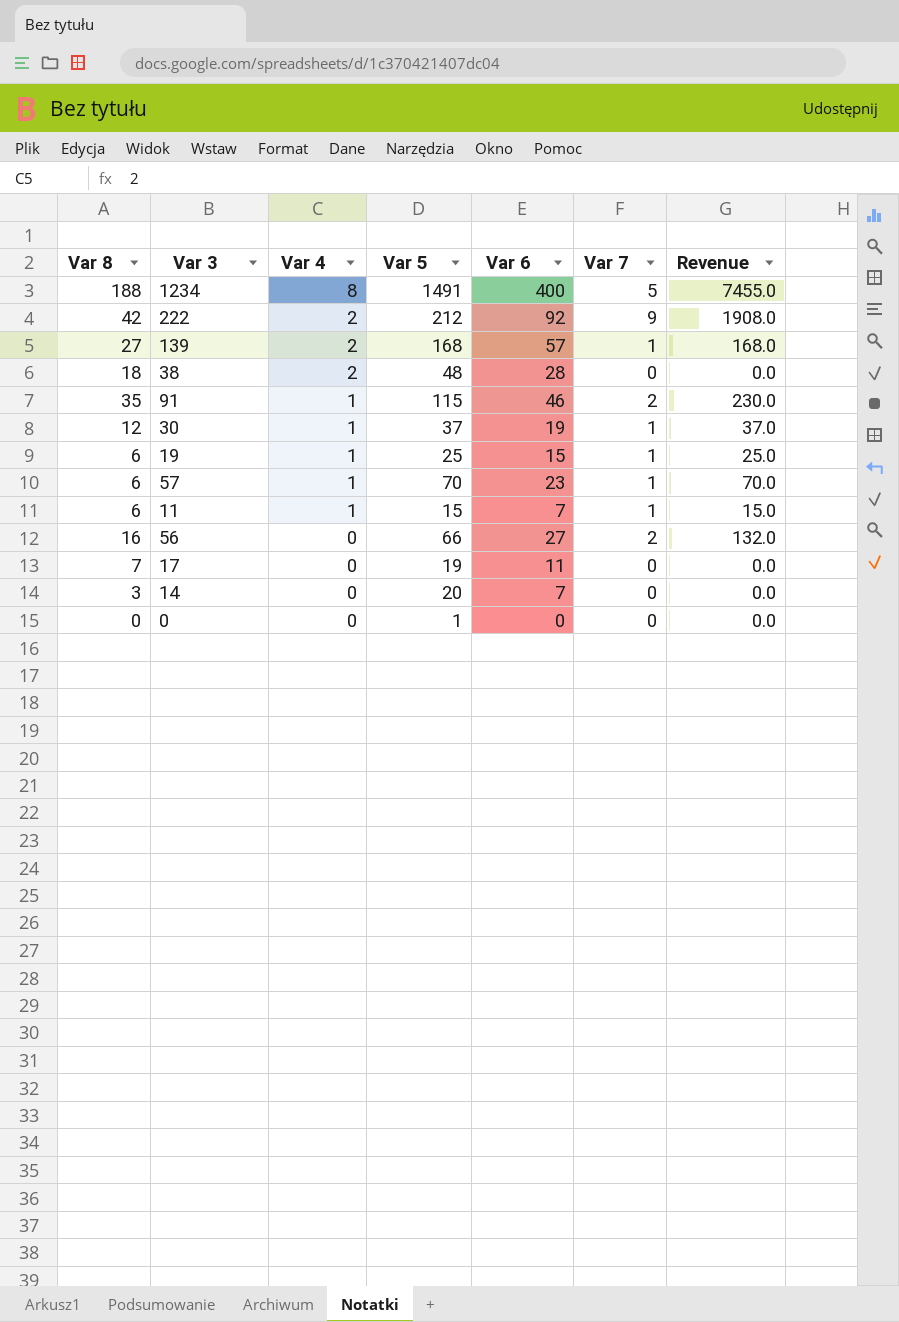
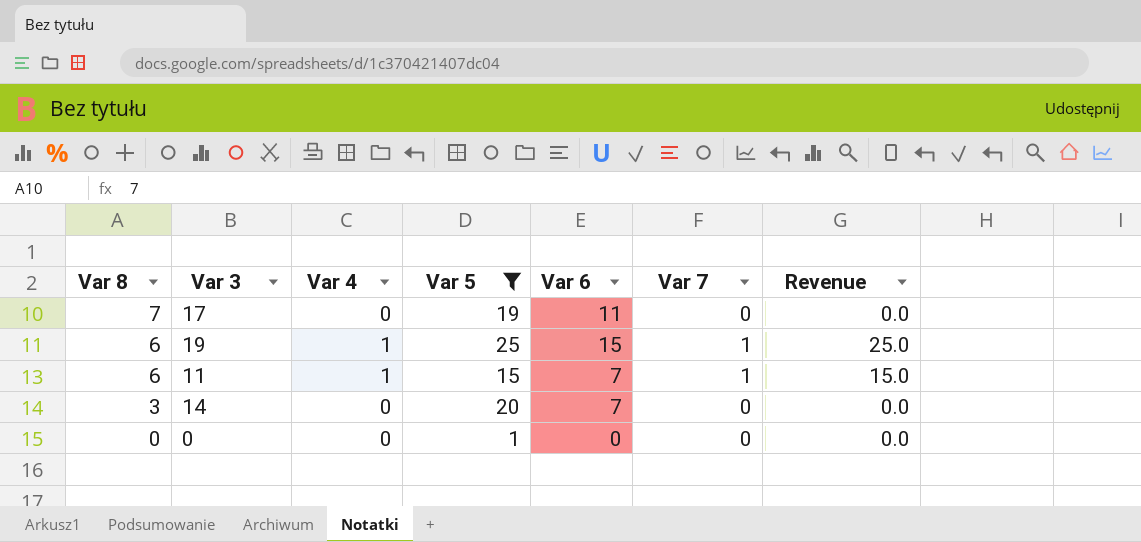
filter: none -> Var 5 <= 25
row order: Var 4 descending -> Var 8 descending

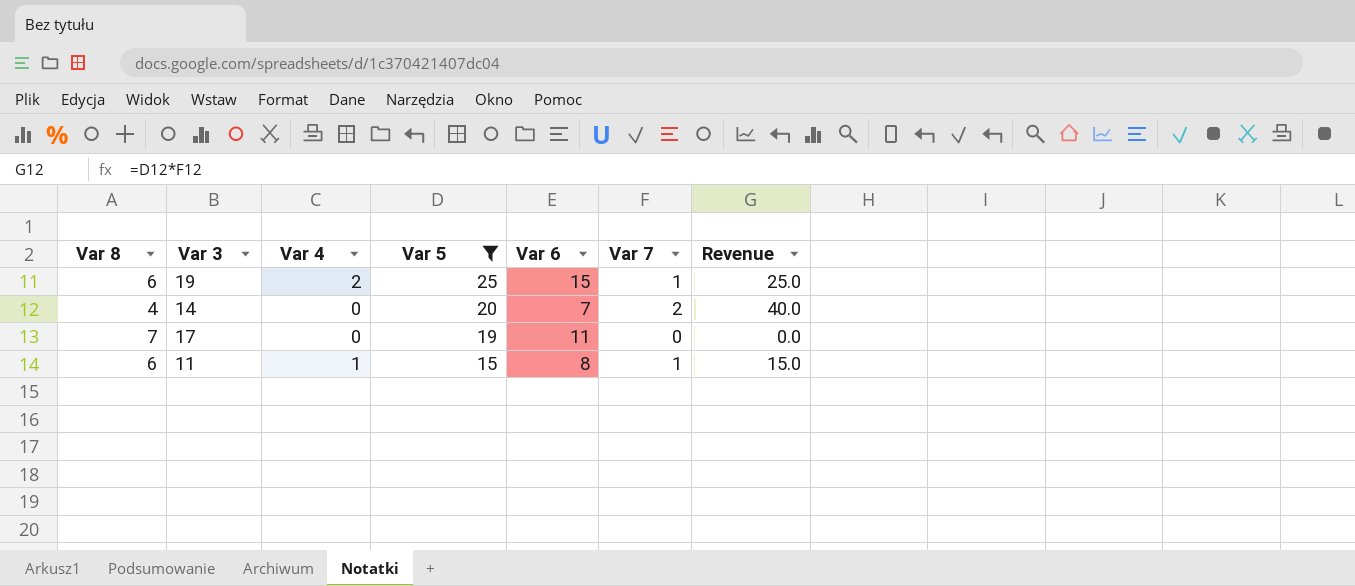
row order: Var 8 descending -> Var 5 descending
row 0: 0 | 0 | 1 | 0 | 0 | 0.0 -> none
19 | Var 4: 1 -> 2
14 | Var 8: 3 -> 4
14 | Var 7: 0 -> 2
14 | Revenue: 0.0 -> 40.0
11 | Var 6: 7 -> 8

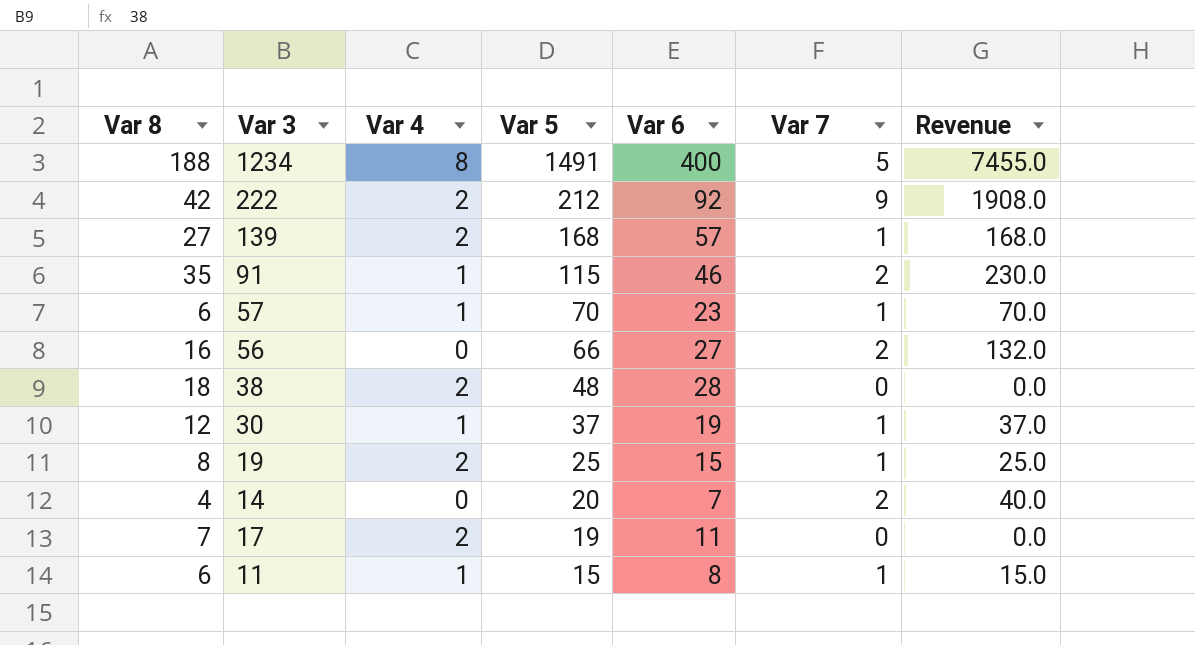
filter: Var 5 <= 25 -> none
19 | Var 8: 6 -> 8
17 | Var 4: 0 -> 2

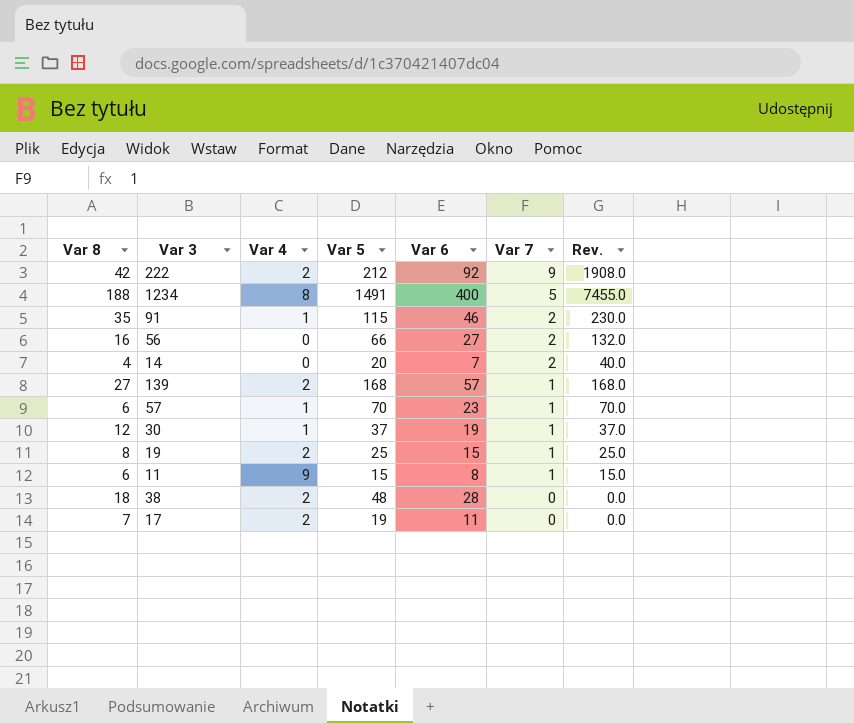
row order: Var 5 descending -> Var 7 descending
column name: Revenue -> Rev.
11 | Var 4: 1 -> 9

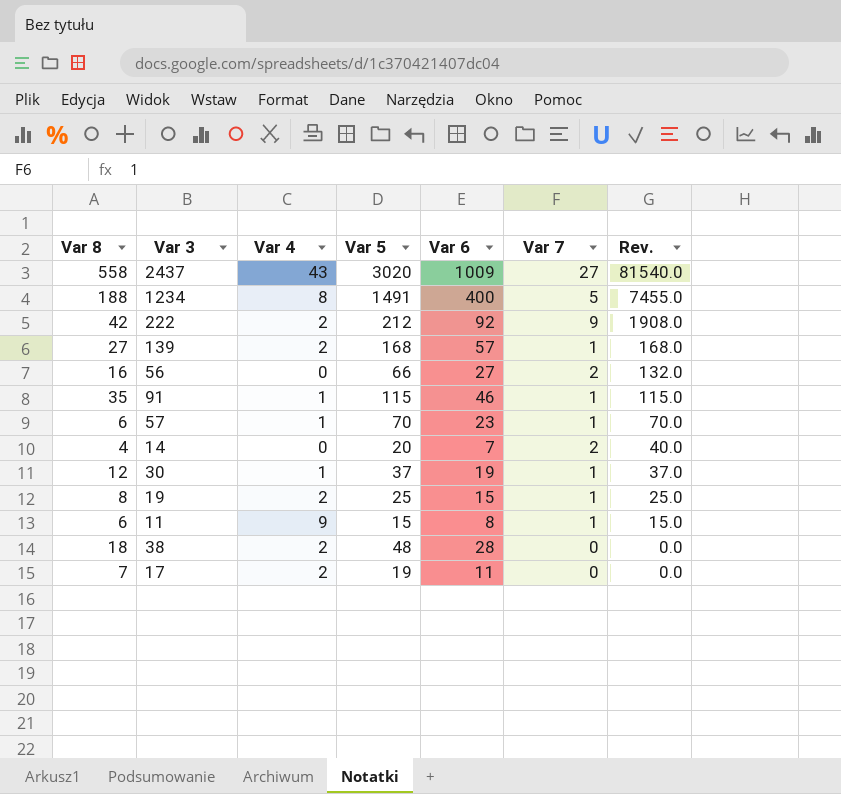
row order: Var 7 descending -> Rev. descending
row 2437: none -> 558 | 43 | 3020 | 1009 | 27 | 81540.0
91 | Var 7: 2 -> 1
91 | Rev.: 230.0 -> 115.0

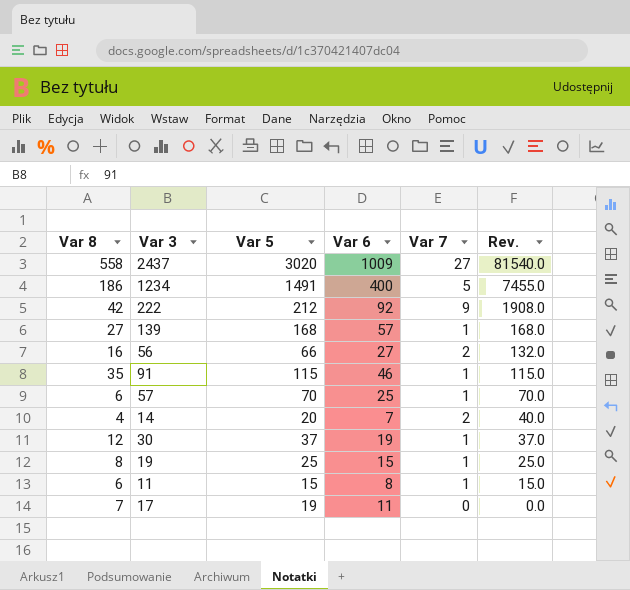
column Var 4 | position: 3 -> none
row 38: 18 | 2 | 48 | 28 | 0 | 0.0 -> none
1234 | Var 8: 188 -> 186
57 | Var 6: 23 -> 25

